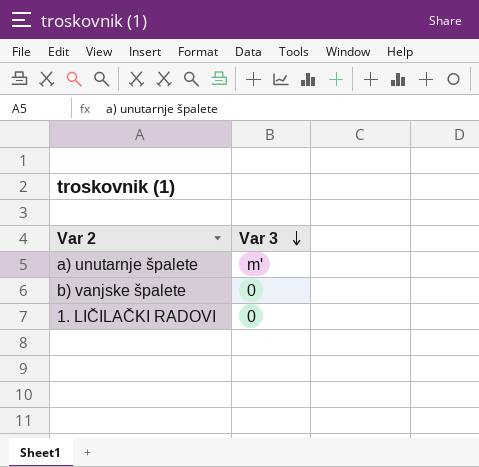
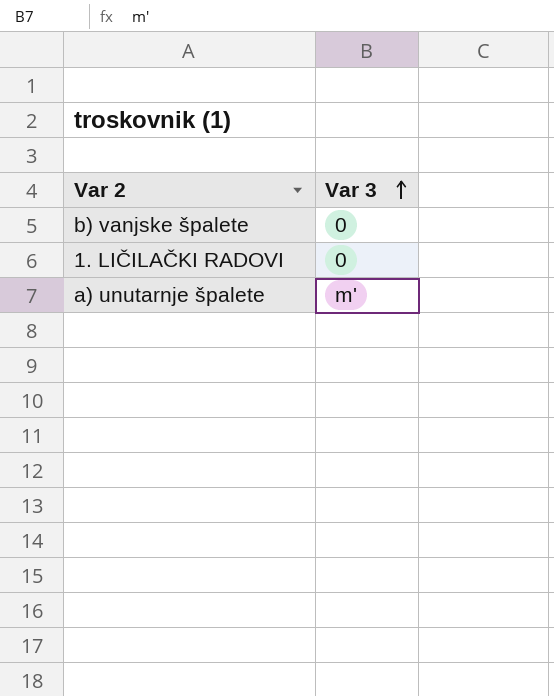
row order: Var 3 descending -> Var 3 ascending

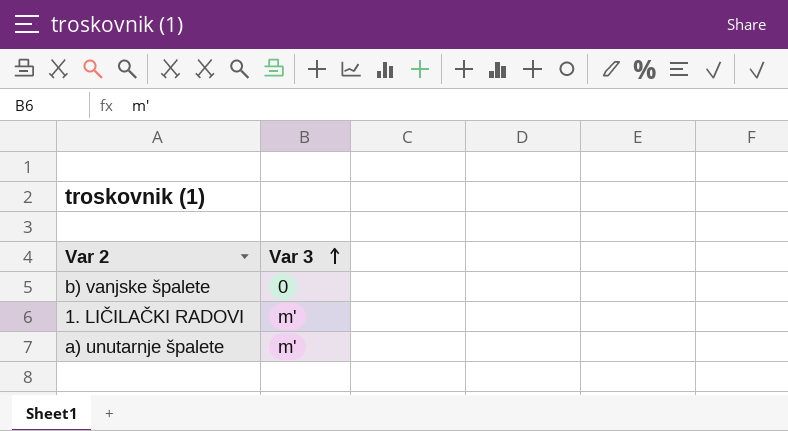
1. LIČILAČKI RADOVI | Var 3: 0 -> m'

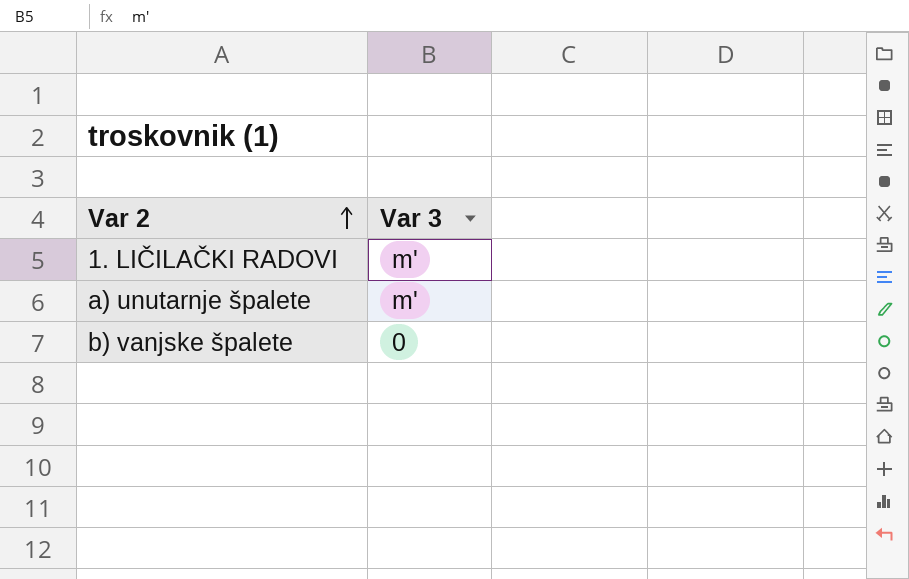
row order: Var 3 ascending -> Var 2 ascending

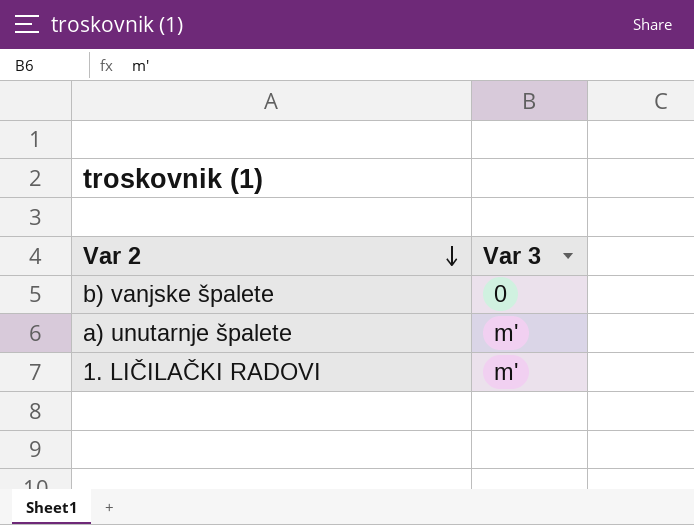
row order: Var 2 ascending -> Var 2 descending

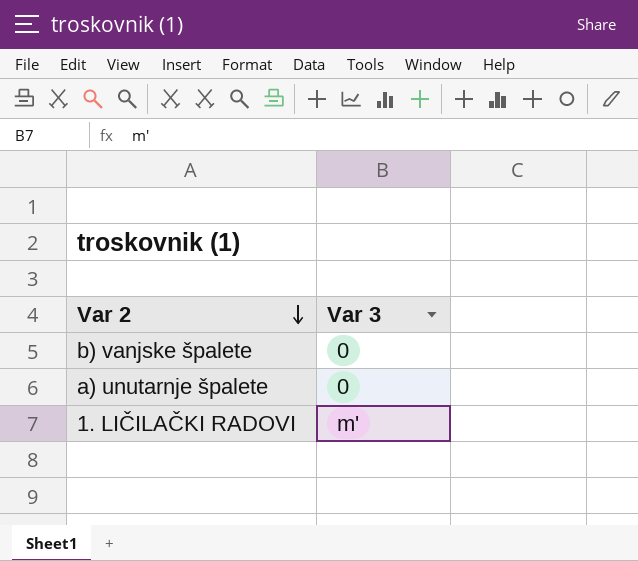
a) unutarnje špalete | Var 3: m' -> 0

